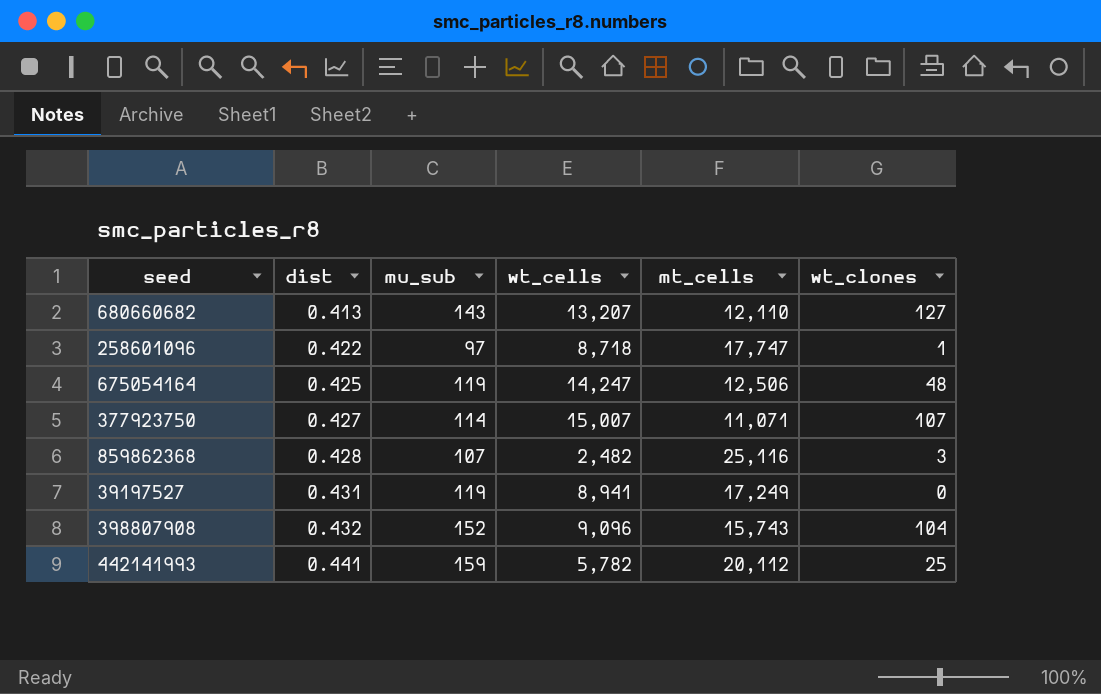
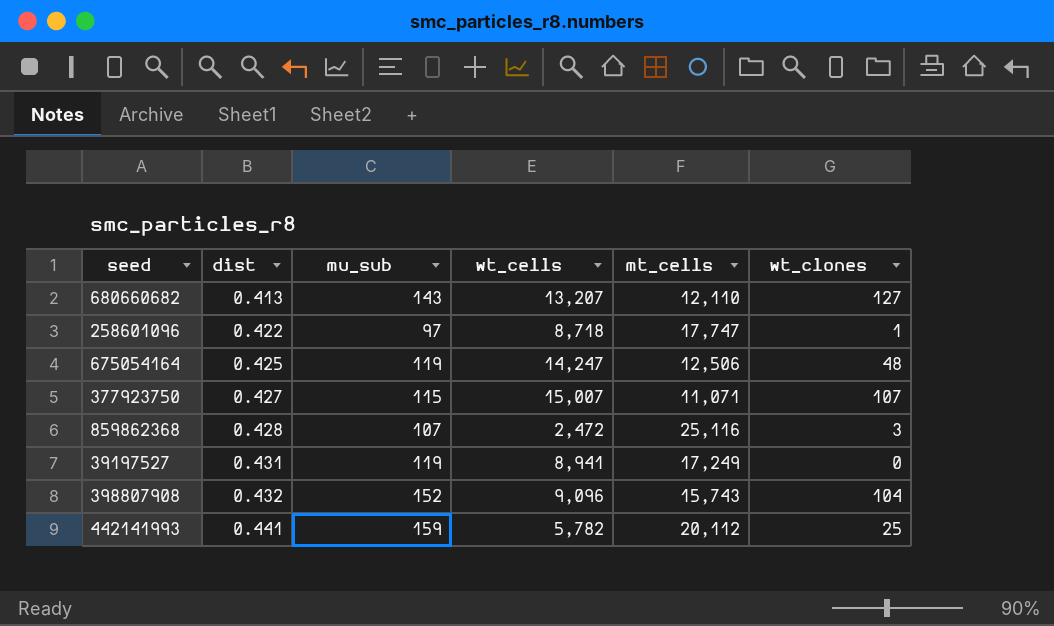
377923750 | mu_sub: 114 -> 115
859862368 | wt_cells: 2,482 -> 2,472

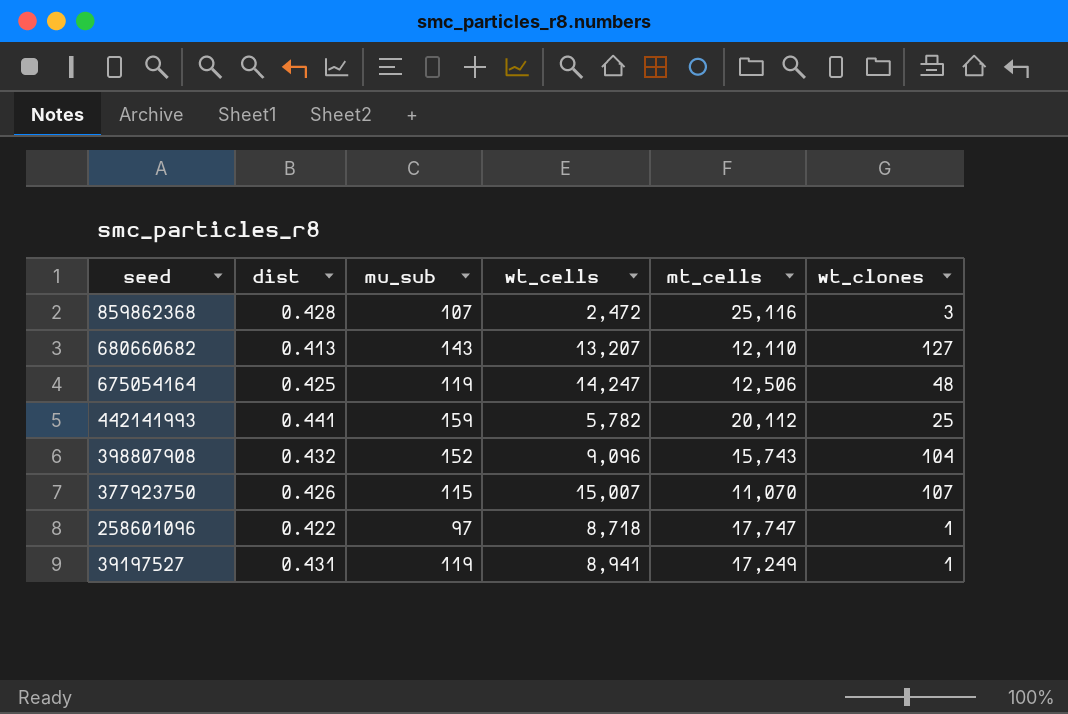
row order: dist ascending -> seed descending
377923750 | dist: 0.427 -> 0.426
377923750 | mt_cells: 11,071 -> 11,070
39197527 | wt_clones: 0 -> 1

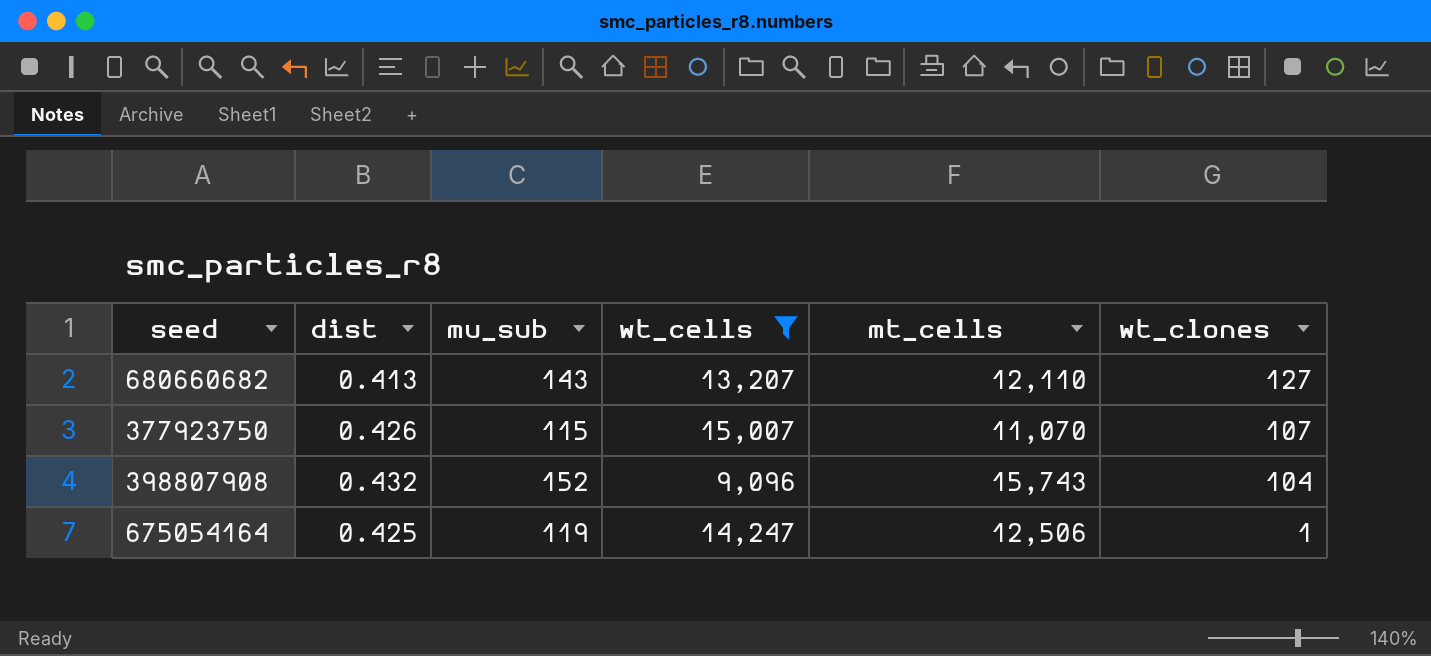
filter: none -> wt_cells >= 9,096
row order: seed descending -> wt_clones descending
675054164 | wt_clones: 48 -> 1

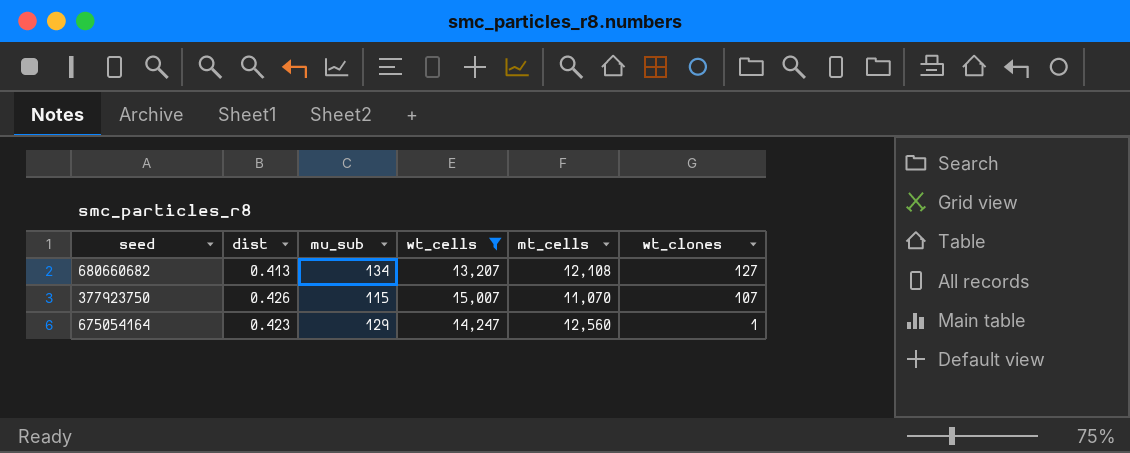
row 398807908: 0.432 | 152 | 9,096 | 15,743 | 104 -> none
680660682 | mu_sub: 143 -> 134
680660682 | mt_cells: 12,110 -> 12,108
675054164 | dist: 0.425 -> 0.423
675054164 | mu_sub: 119 -> 129
675054164 | mt_cells: 12,506 -> 12,560

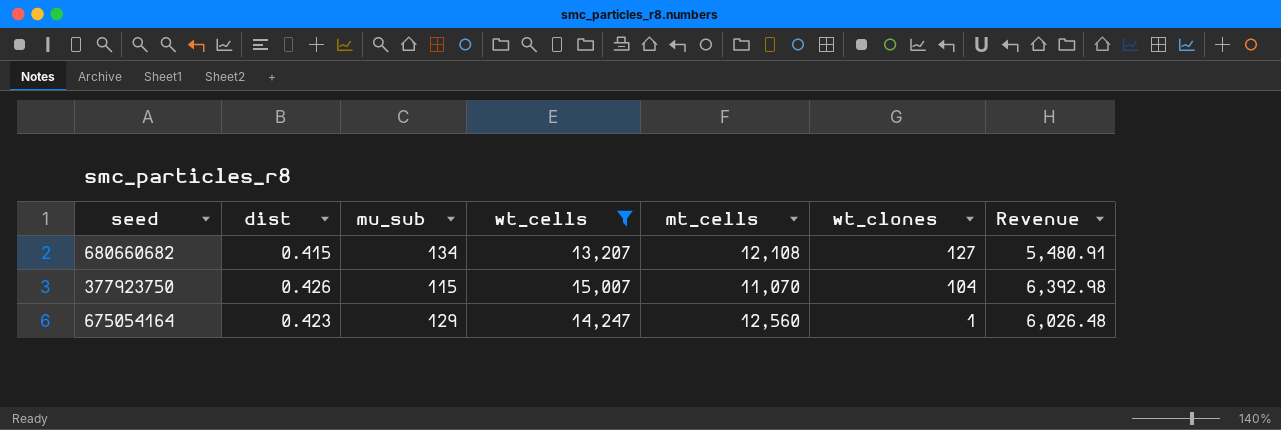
column Revenue | formula: none -> [dist] * [wt_cells]
680660682 | dist: 0.413 -> 0.415
377923750 | wt_clones: 107 -> 104

